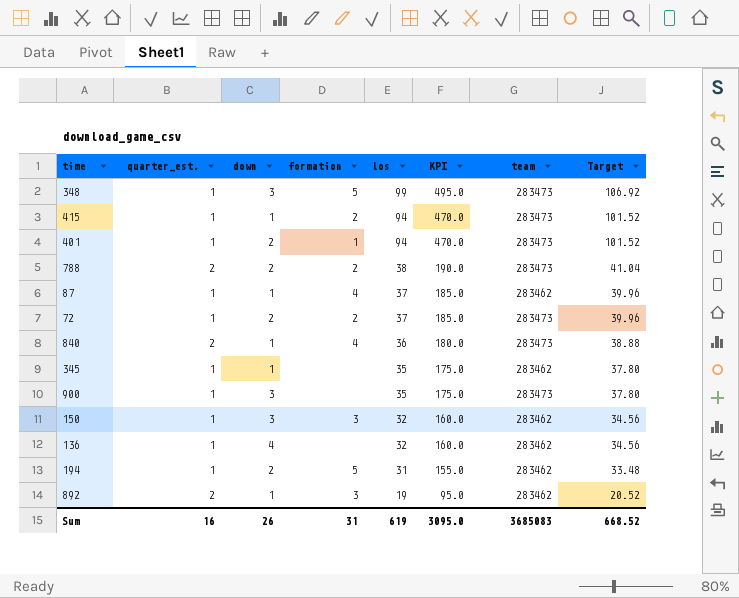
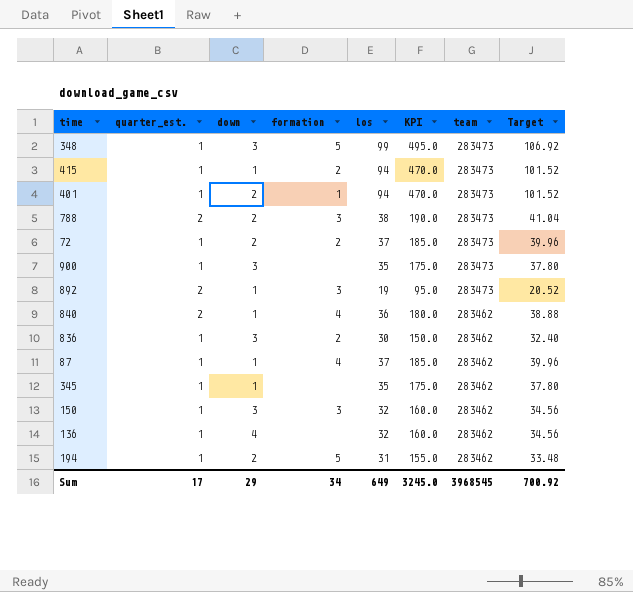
row order: los descending -> team descending
788 | formation: 2 -> 3
892 | team: 283462 -> 283473
840 | team: 283473 -> 283462
row 836: none -> 1 | 3 | 2 | 30 | 150.0 | 283462 | 32.40
Sum | quarter_est.: 16 -> 17
Sum | down: 26 -> 29
Sum | formation: 31 -> 34
Sum | los: 619 -> 649
Sum | KPI: 3095.0 -> 3245.0
Sum | team: 3685083 -> 3968545
Sum | Target: 668.52 -> 700.92

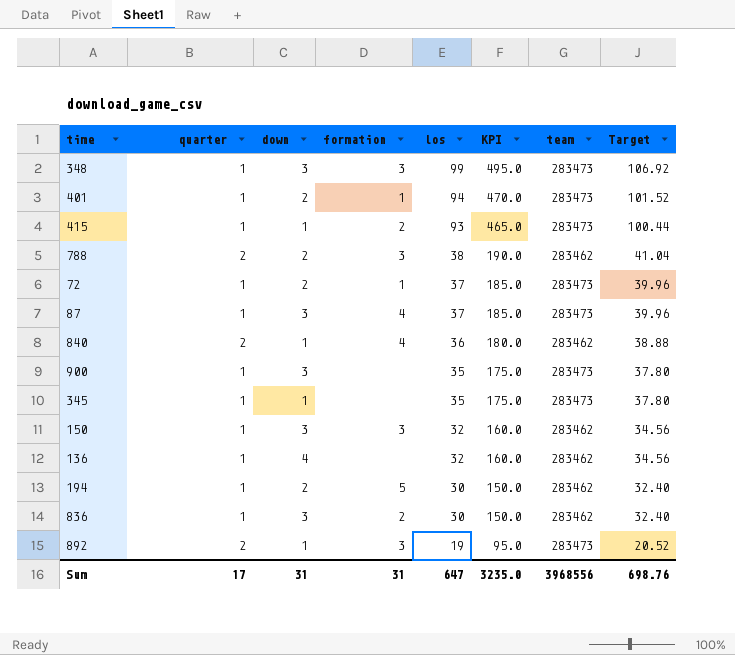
row order: team descending -> los descending
column name: quarter_est. -> quarter
348 | formation: 5 -> 3
415 | los: 94 -> 93
415 | KPI: 470.0 -> 465.0
415 | Target: 101.52 -> 100.44
788 | team: 283473 -> 283462
72 | formation: 2 -> 1
87 | down: 1 -> 3
87 | team: 283462 -> 283473
345 | team: 283462 -> 283473
194 | los: 31 -> 30
194 | KPI: 155.0 -> 150.0
194 | Target: 33.48 -> 32.40
Sum | down: 29 -> 31
Sum | formation: 34 -> 31
Sum | los: 649 -> 647
Sum | KPI: 3245.0 -> 3235.0
Sum | team: 3968545 -> 3968556
Sum | Target: 700.92 -> 698.76

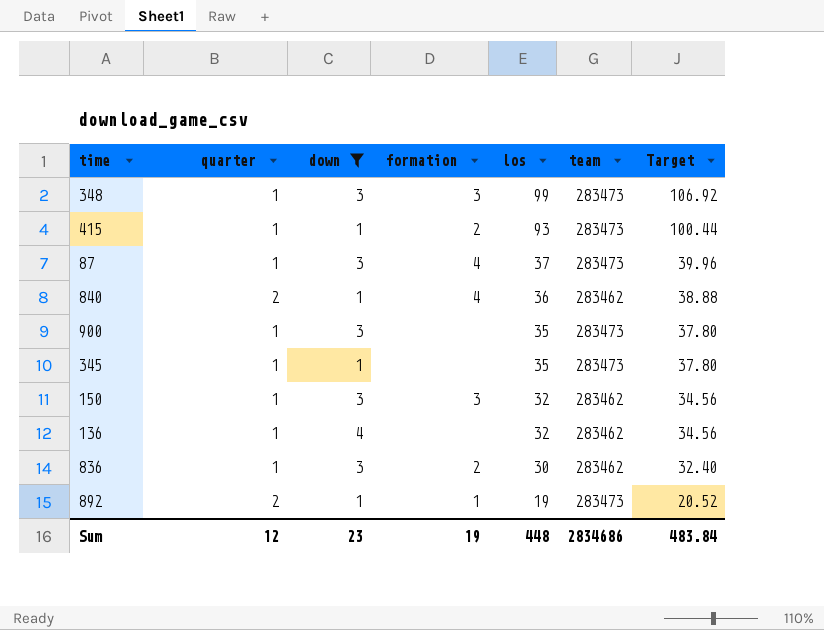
filter: none -> down != 2
column KPI | formula: [los] * 5 -> none
892 | formation: 3 -> 1
Sum | quarter: 17 -> 12
Sum | down: 31 -> 23
Sum | formation: 31 -> 19
Sum | los: 647 -> 448
Sum | team: 3968556 -> 2834686
Sum | Target: 698.76 -> 483.84

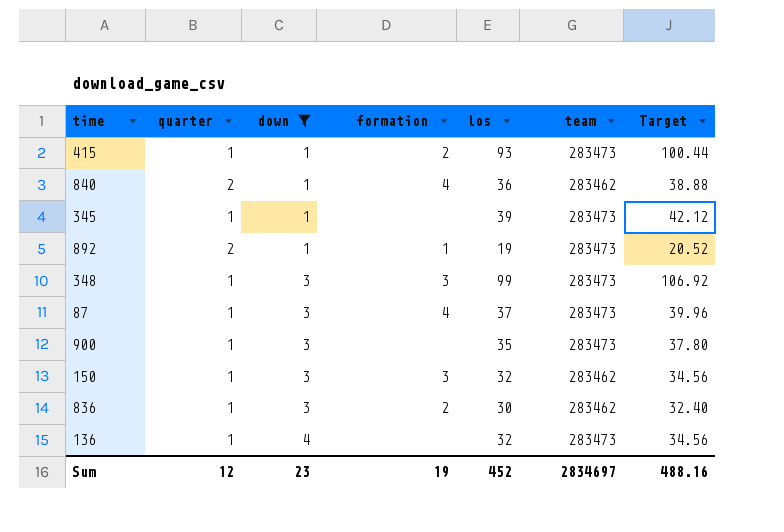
row order: los descending -> down ascending
345 | los: 35 -> 39
345 | Target: 37.80 -> 42.12
136 | team: 283462 -> 283473
Sum | los: 448 -> 452
Sum | team: 2834686 -> 2834697
Sum | Target: 483.84 -> 488.16

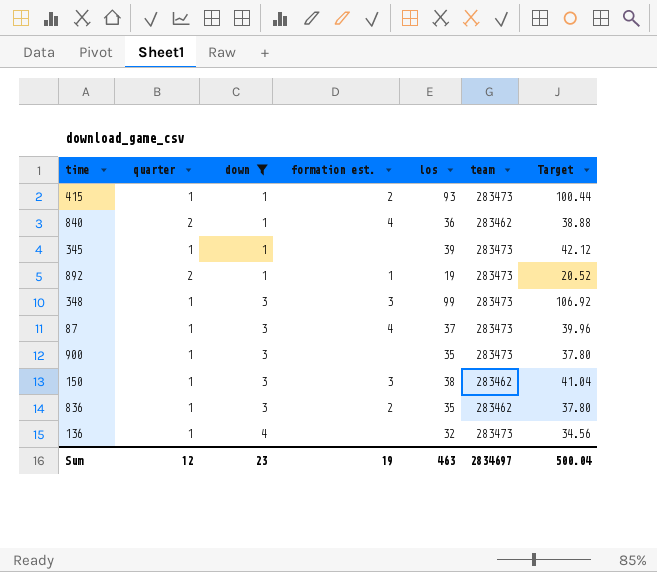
column name: formation -> formation est.
150 | los: 32 -> 38
150 | Target: 34.56 -> 41.04
836 | los: 30 -> 35
836 | Target: 32.40 -> 37.80
Sum | los: 452 -> 463
Sum | Target: 488.16 -> 500.04

